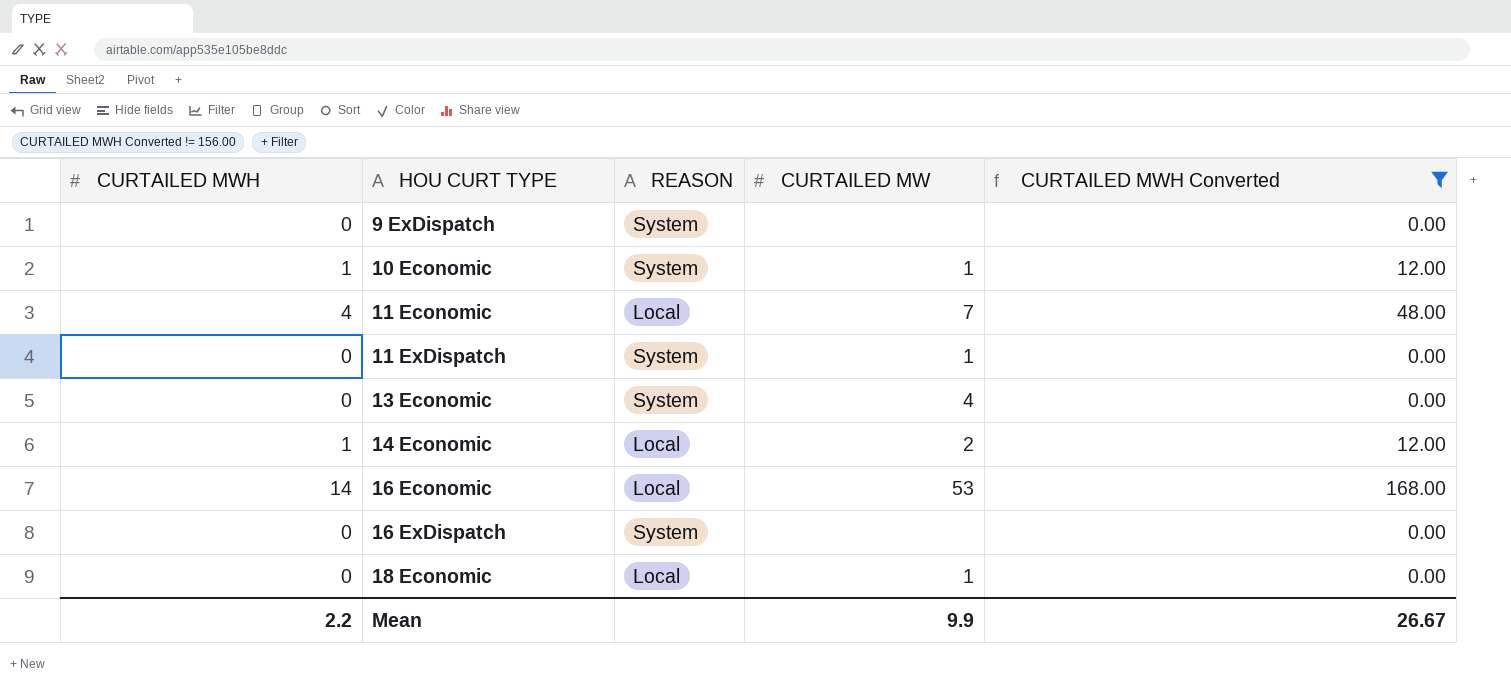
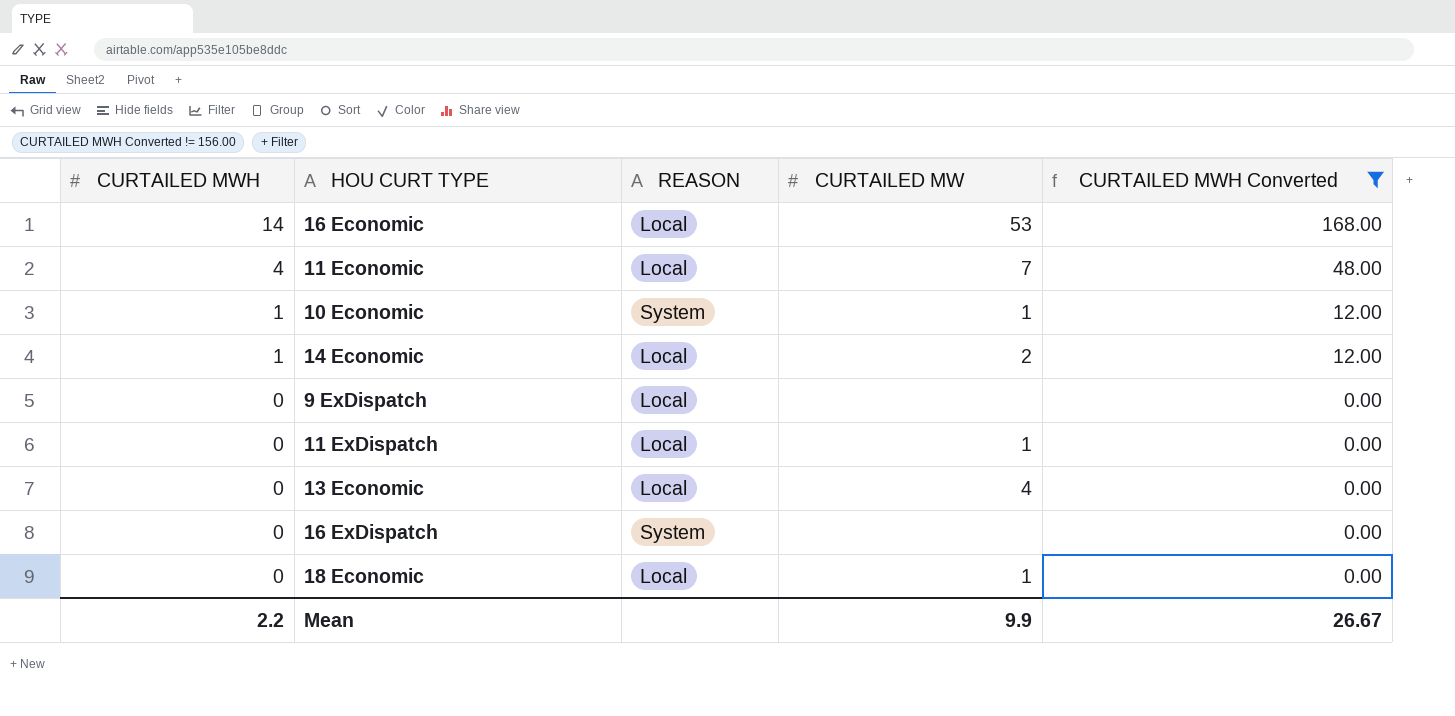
row order: HOU CURT TYPE ascending -> CURTAILED MWH descending
9 ExDispatch | REASON: System -> Local
11 ExDispatch | REASON: System -> Local
13 Economic | REASON: System -> Local

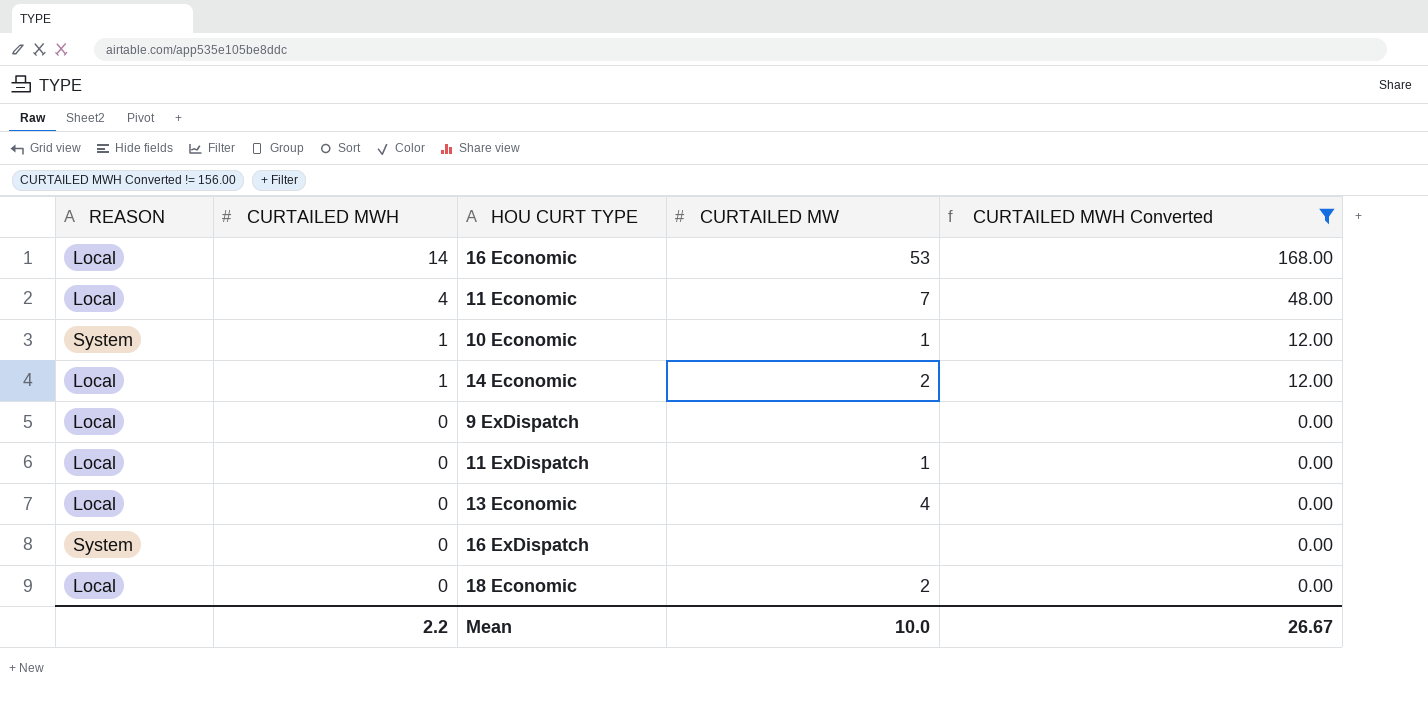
column REASON | position: 3 -> 1
18 Economic | CURTAILED MW: 1 -> 2
Mean | CURTAILED MW: 9.9 -> 10.0

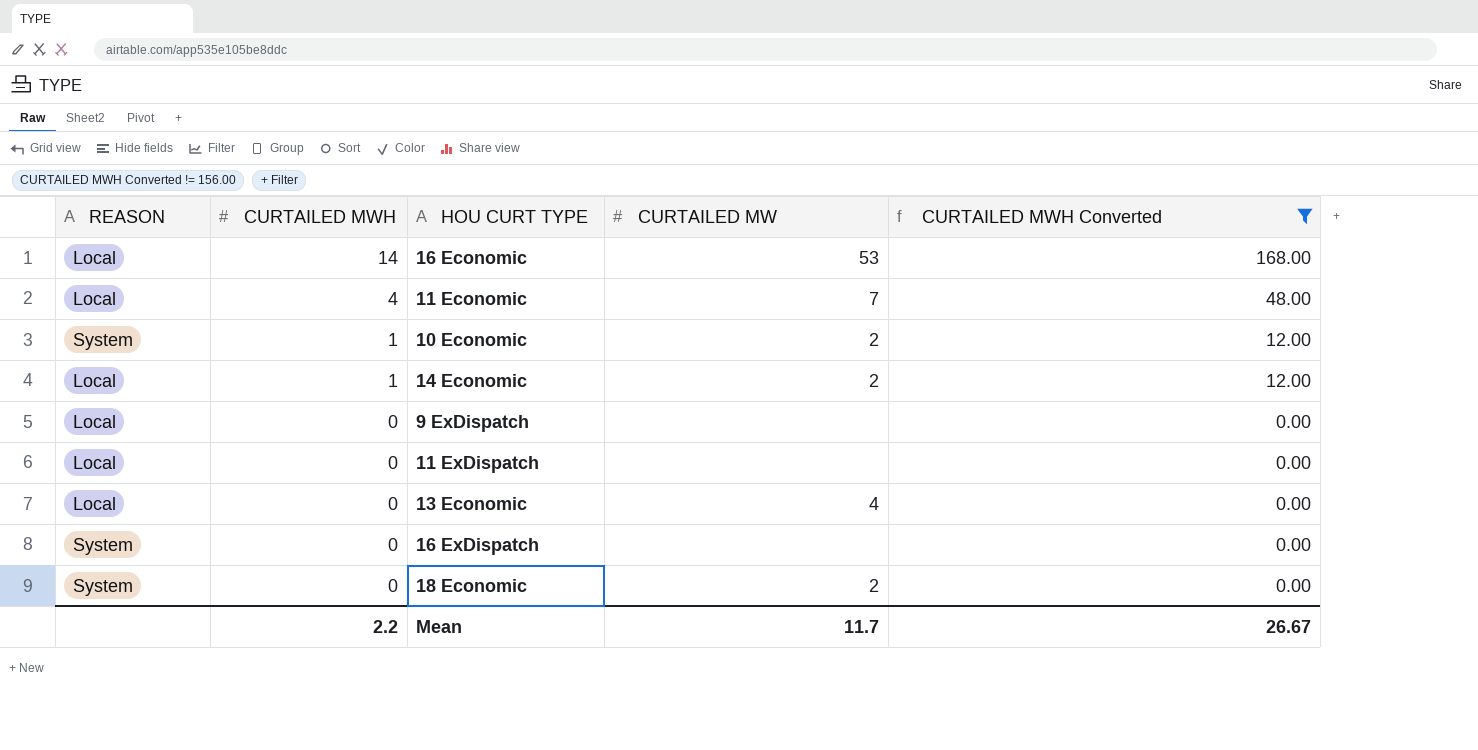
10 Economic | CURTAILED MW: 1 -> 2
11 ExDispatch | CURTAILED MW: 1 -> none
18 Economic | REASON: Local -> System
Mean | CURTAILED MW: 10.0 -> 11.7

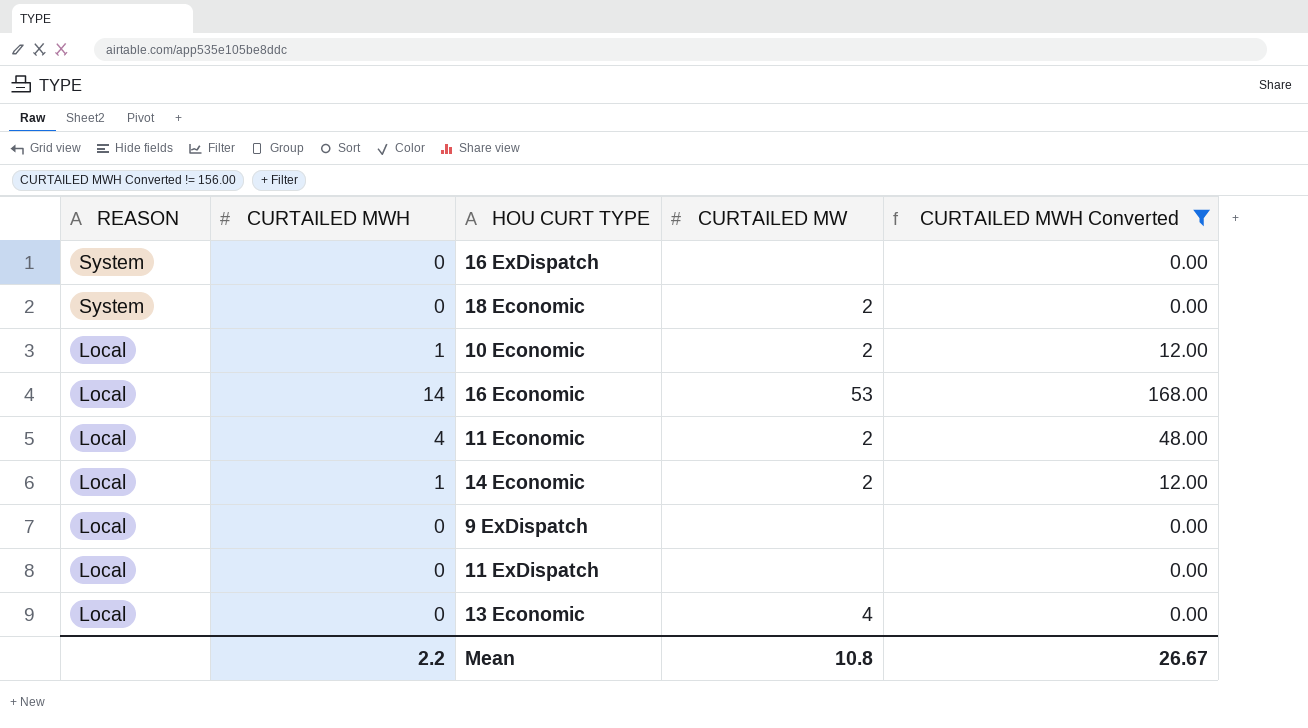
row order: CURTAILED MWH descending -> REASON descending
10 Economic | REASON: System -> Local
11 Economic | CURTAILED MW: 7 -> 2
Mean | CURTAILED MW: 11.7 -> 10.8

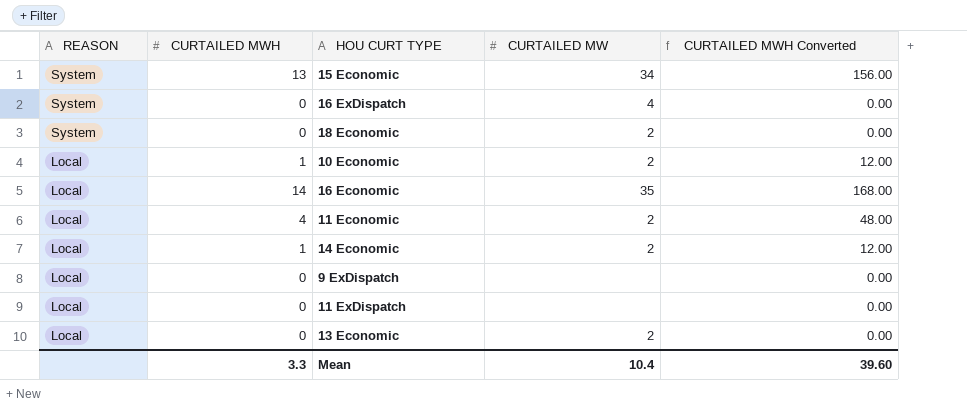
filter: CURTAILED MWH Converted != 156.00 -> none
16 ExDispatch | CURTAILED MW: none -> 4
16 Economic | CURTAILED MW: 53 -> 35
13 Economic | CURTAILED MW: 4 -> 2
Mean | CURTAILED MWH: 2.2 -> 3.3
Mean | CURTAILED MW: 10.8 -> 10.4
Mean | CURTAILED MWH Converted: 26.67 -> 39.60

